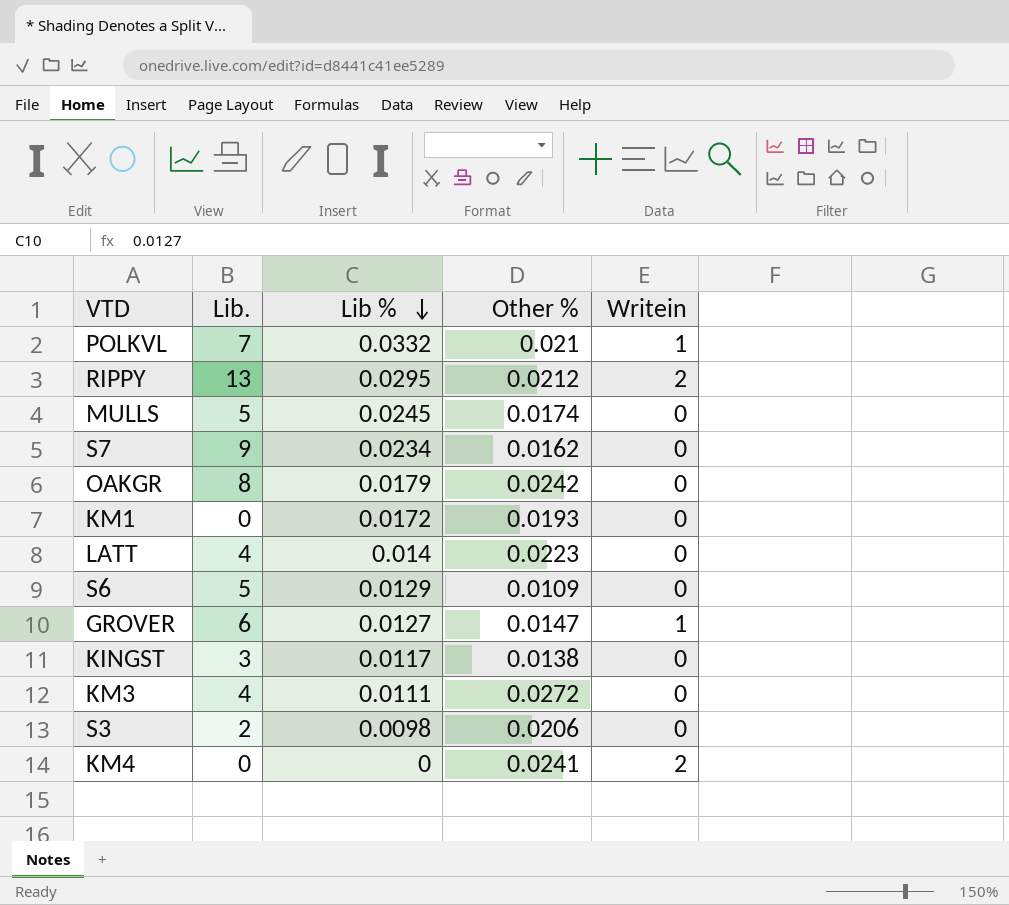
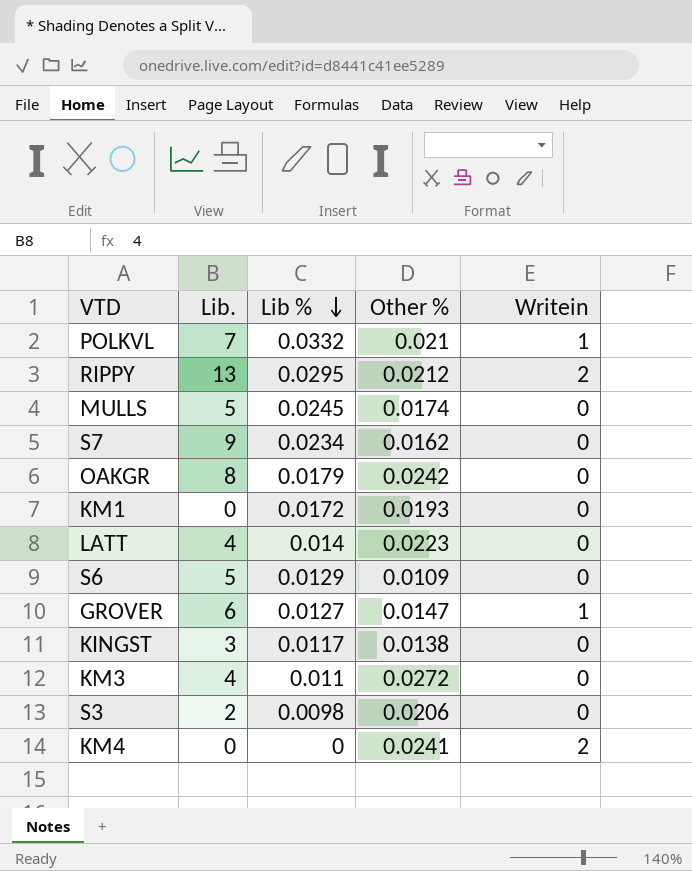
KM3 | Lib %: 0.0111 -> 0.011

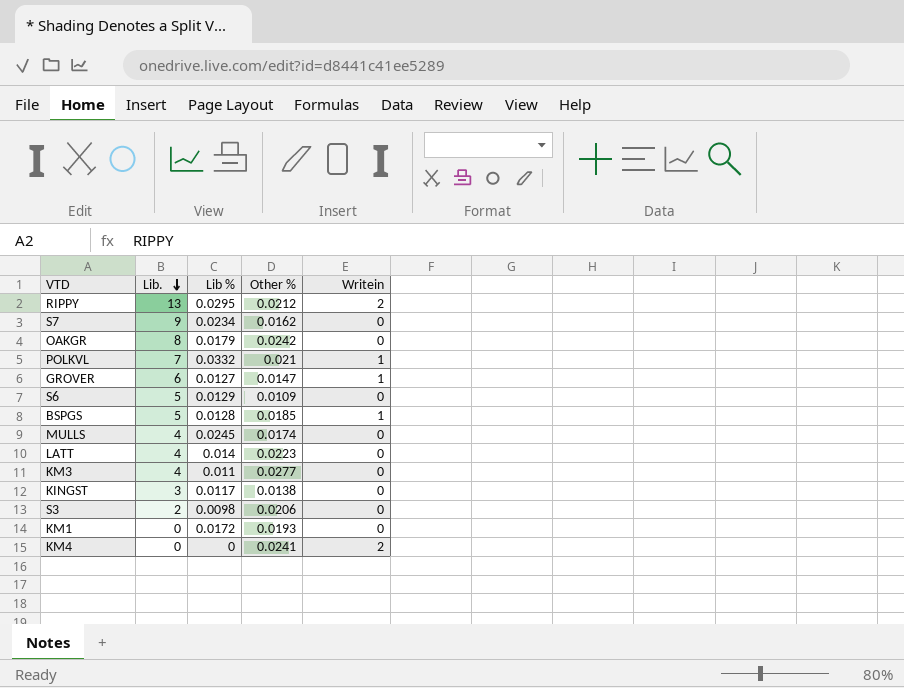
row order: Lib % descending -> Lib. descending
row BSPGS: none -> 5 | 0.0128 | 0.0185 | 1
MULLS | Lib.: 5 -> 4
KM3 | Other %: 0.0272 -> 0.0277

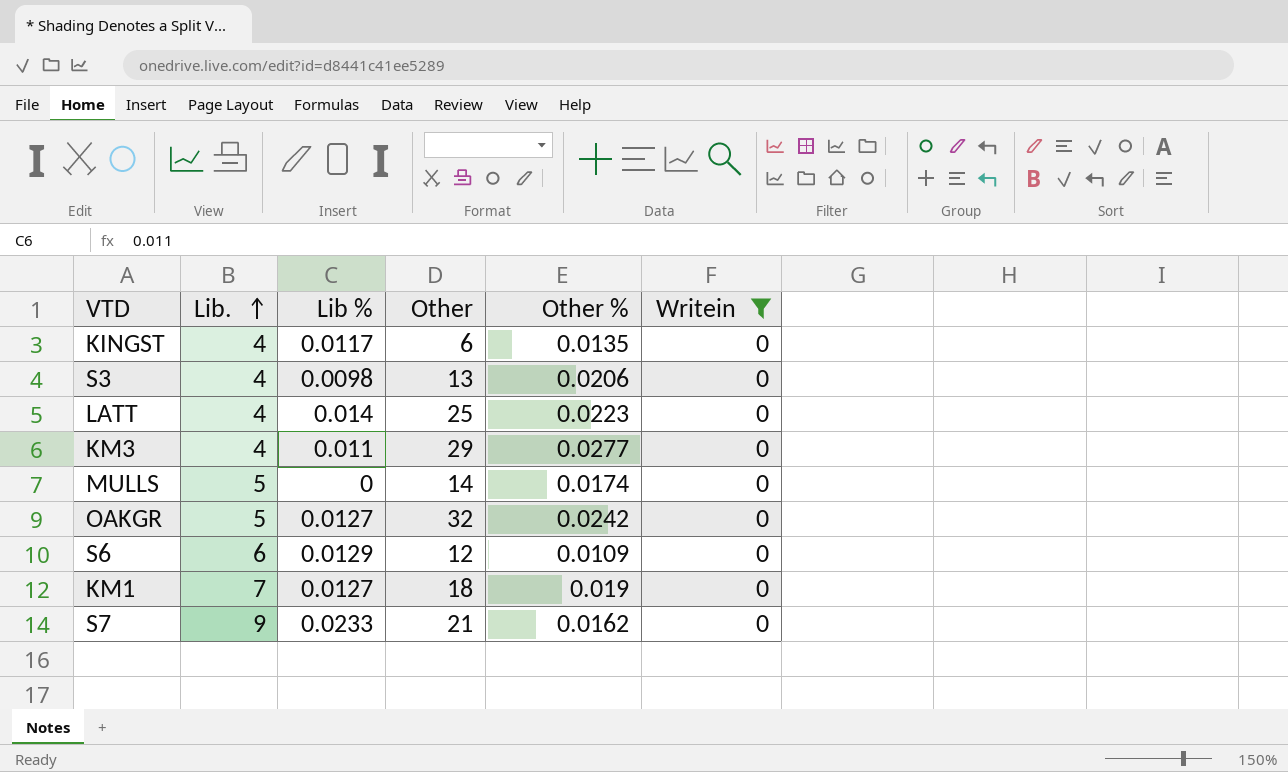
filter: none -> Writein = 0
row order: Lib. descending -> Lib. ascending
column Other | position: none -> 4
KINGST | Lib.: 3 -> 4
KINGST | Other %: 0.0138 -> 0.0135
S3 | Lib.: 2 -> 4
MULLS | Lib.: 4 -> 5
MULLS | Lib %: 0.0245 -> 0
OAKGR | Lib.: 8 -> 5
OAKGR | Lib %: 0.0179 -> 0.0127
S6 | Lib.: 5 -> 6
KM1 | Lib.: 0 -> 7
KM1 | Lib %: 0.0172 -> 0.0127
KM1 | Other %: 0.0193 -> 0.019
S7 | Lib %: 0.0234 -> 0.0233

